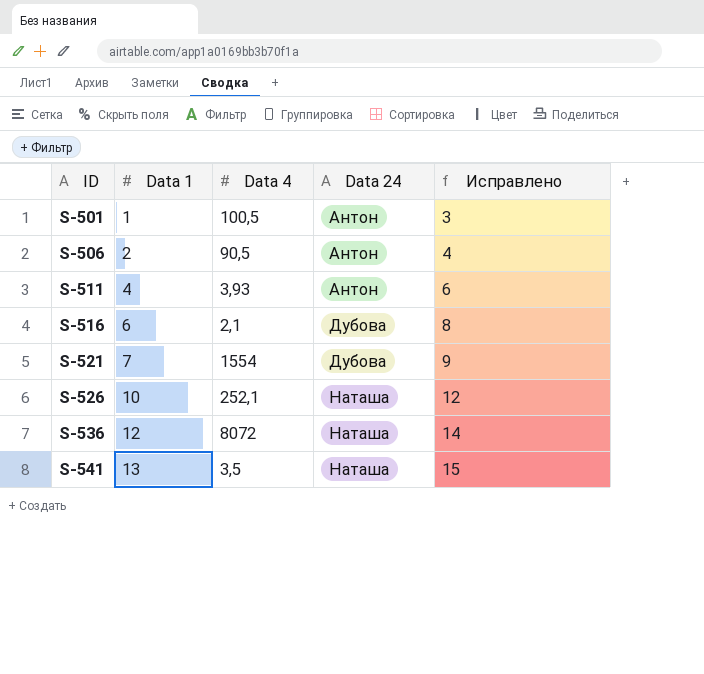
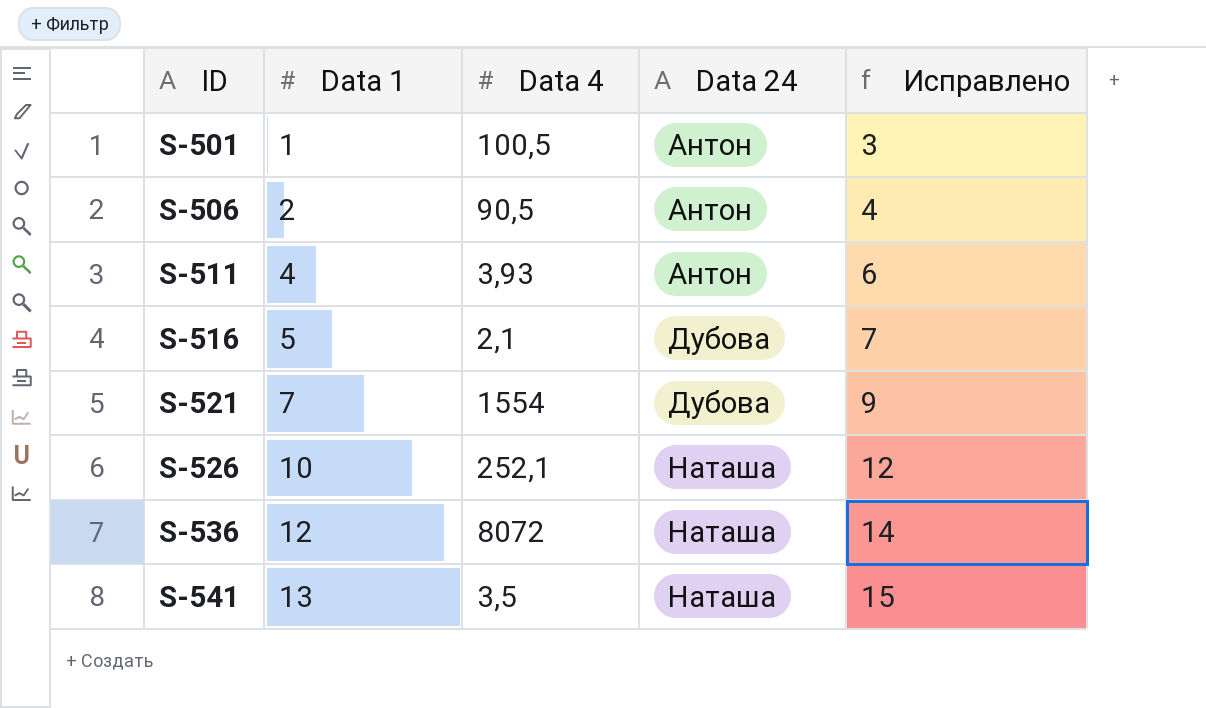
S-516 | Data 1: 6 -> 5
S-516 | Исправлено: 8 -> 7

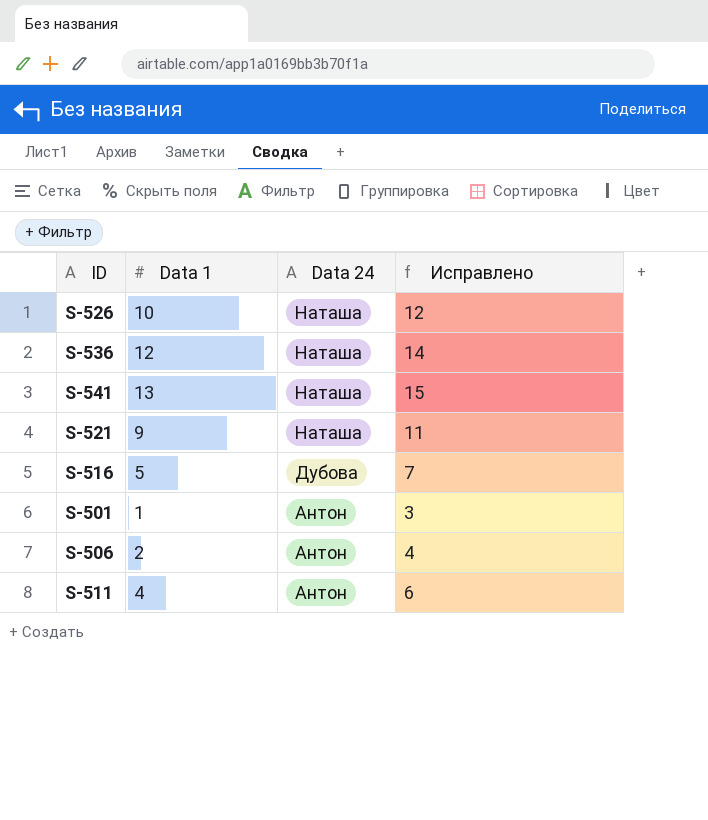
row order: ID ascending -> Data 24 descending
column Data 4 | position: 3 -> none
S-521 | Data 1: 7 -> 9
S-521 | Data 24: Дубова -> Наташа
S-521 | Исправлено: 9 -> 11

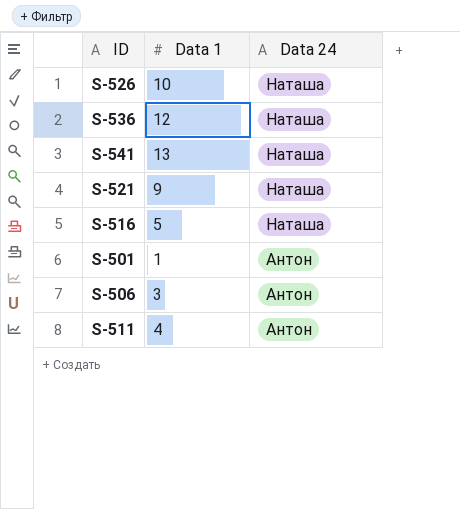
column Исправлено | formula: [Data 1] + 2 -> none
S-516 | Data 24: Дубова -> Наташа
S-506 | Data 1: 2 -> 3

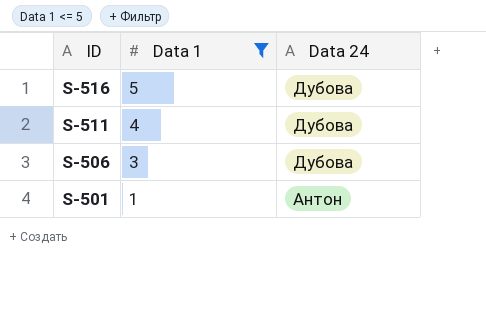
filter: none -> Data 1 <= 5
row order: Data 24 descending -> ID descending
S-516 | Data 24: Наташа -> Дубова
S-511 | Data 24: Антон -> Дубова
S-506 | Data 24: Антон -> Дубова

